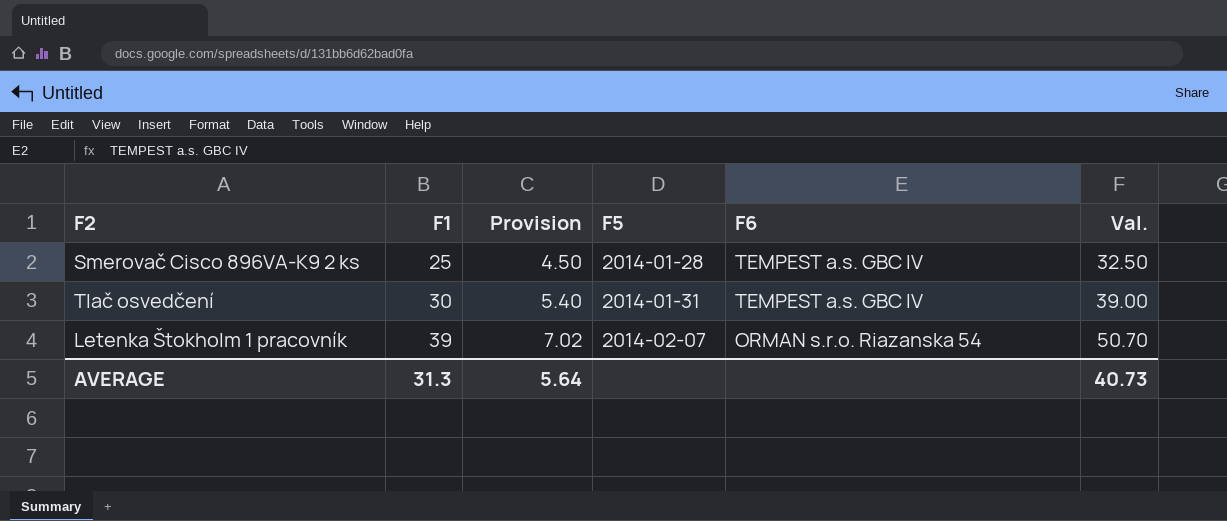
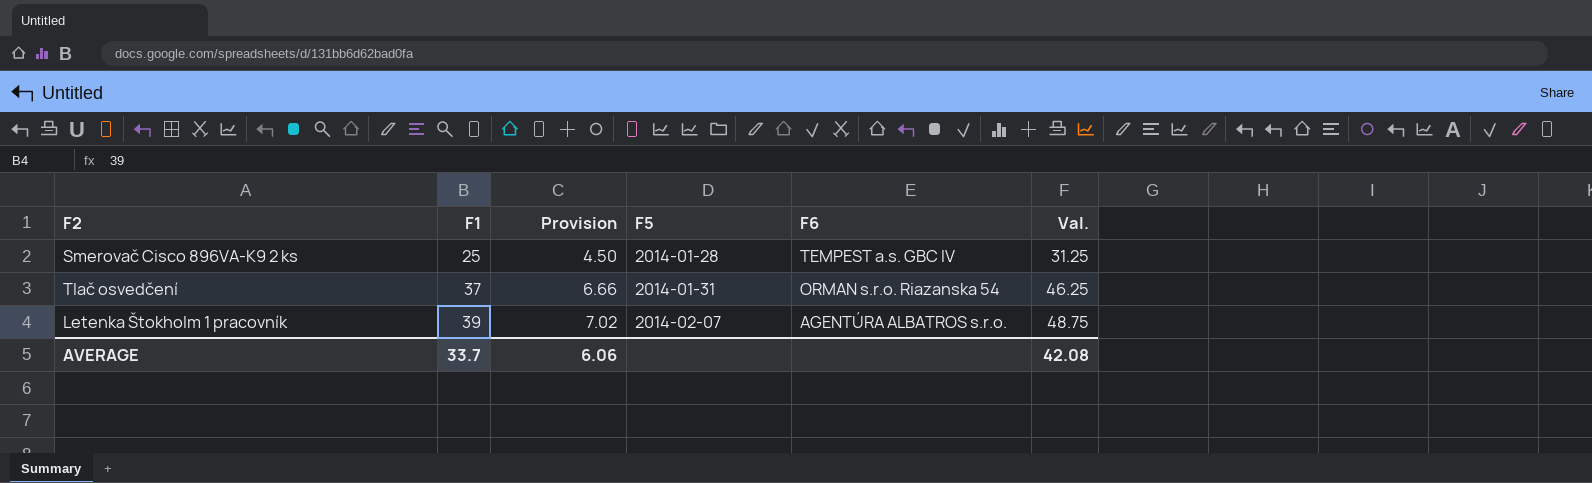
column Val. | formula: [F1] * 1.3 -> [F1] * 1.25
Tlač osvedčení | F1: 30 -> 37
Tlač osvedčení | Provision: 5.40 -> 6.66
Tlač osvedčení | F6: TEMPEST a.s. GBC IV -> ORMAN s.r.o. Riazanska 54
Letenka Štokholm 1 pracovník | F6: ORMAN s.r.o. Riazanska 54 -> AGENTÚRA ALBATROS s.r.o.
AVERAGE | F1: 31.3 -> 33.7
AVERAGE | Provision: 5.64 -> 6.06
AVERAGE | Val.: 40.73 -> 42.08

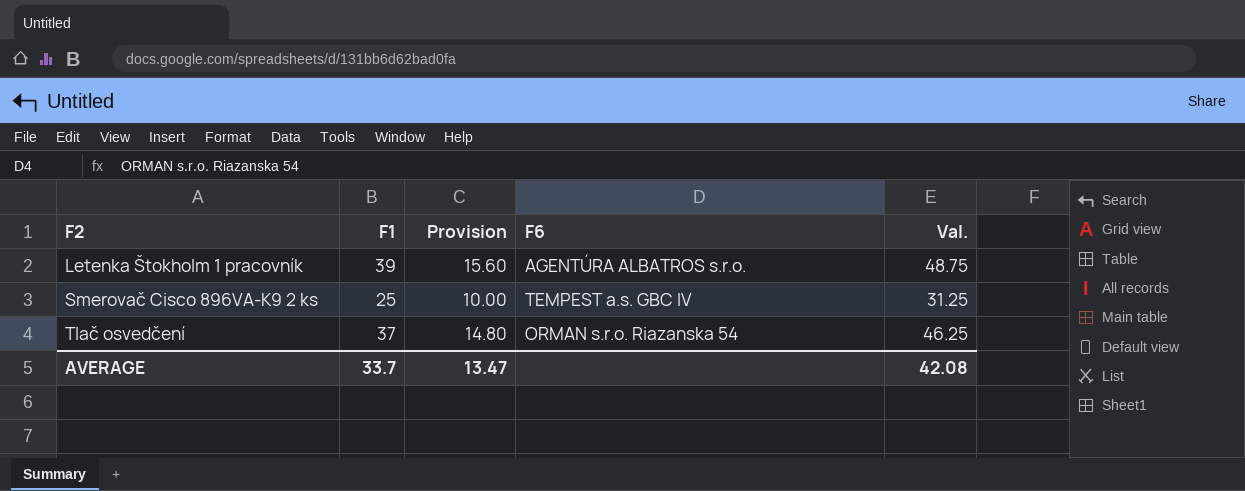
row order: F1 ascending -> F2 ascending
column F5 | position: 4 -> none
column Provision | formula: [F1] * 0.18 -> [F1] * 0.4
AVERAGE | Provision: 6.06 -> 13.47

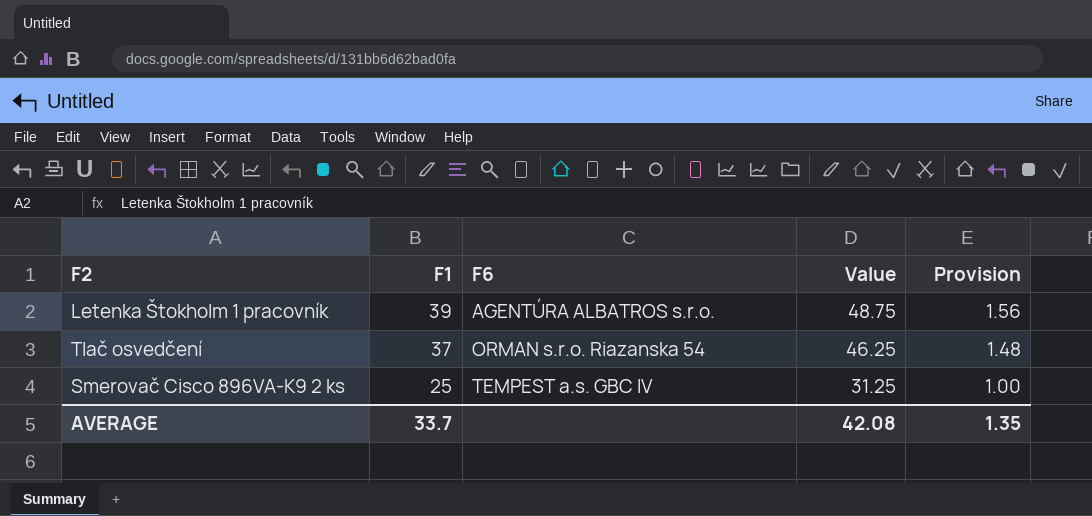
row order: F2 ascending -> F1 descending
column name: Val. -> Value
column Provision | formula: [F1] * 0.4 -> [F1] * 0.04
column Provision | position: 3 -> 5
AVERAGE | Provision: 13.47 -> 1.35

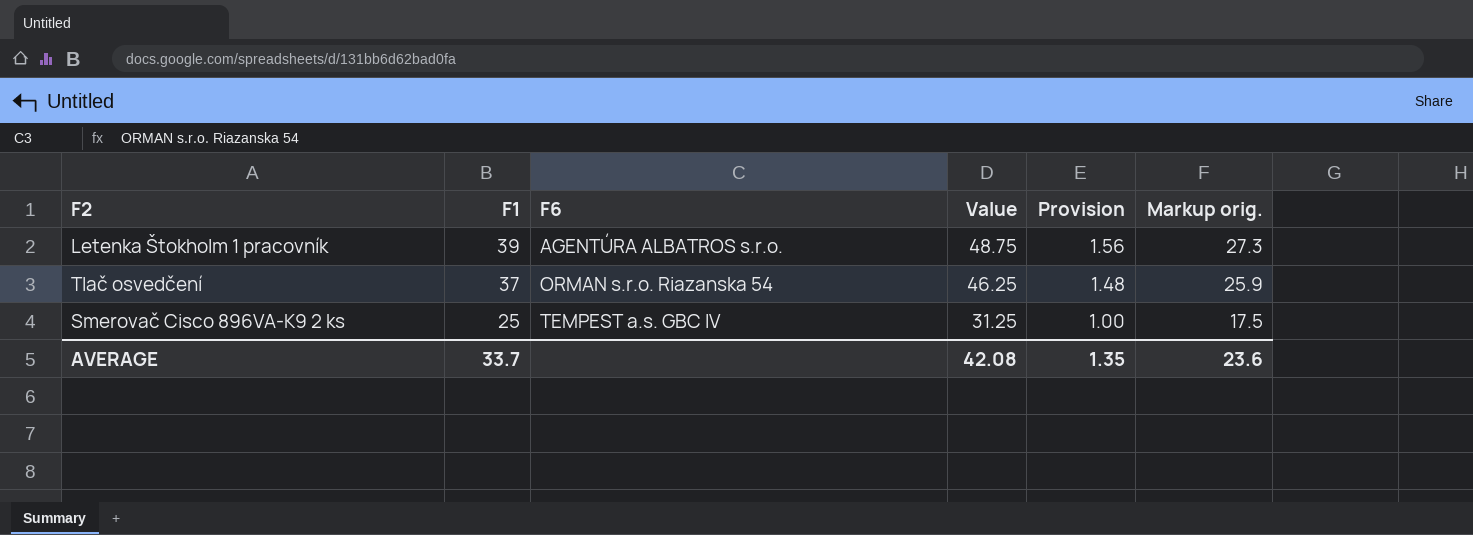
column Markup orig. | formula: none -> [F1] * 0.7

